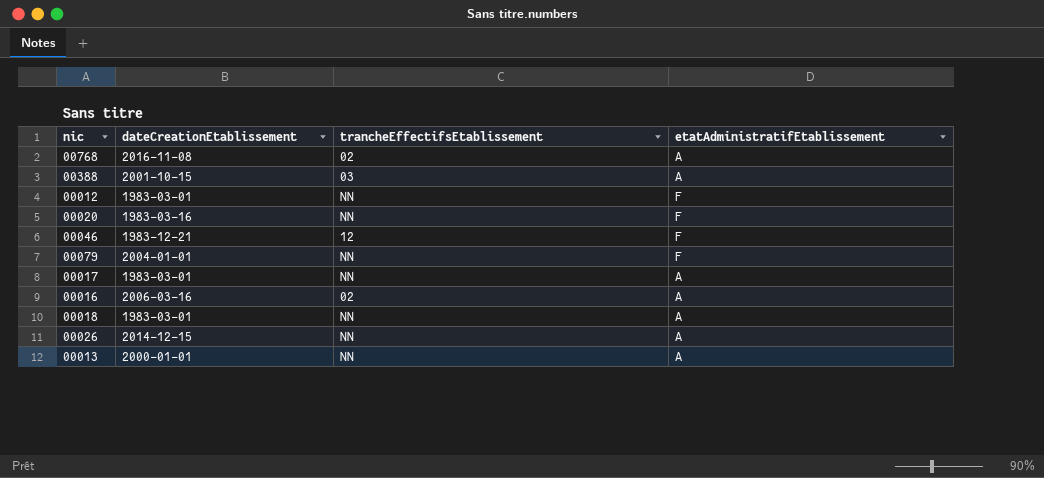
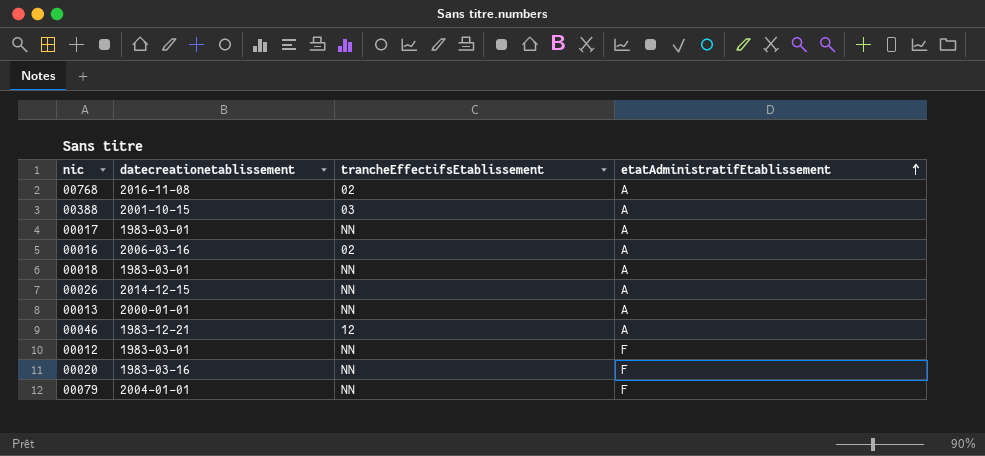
row order: none -> etatAdministratifEtablissement ascending
column name: dateCreationEtablissement -> datecreationetablissement
00046 | etatAdministratifEtablissement: F -> A

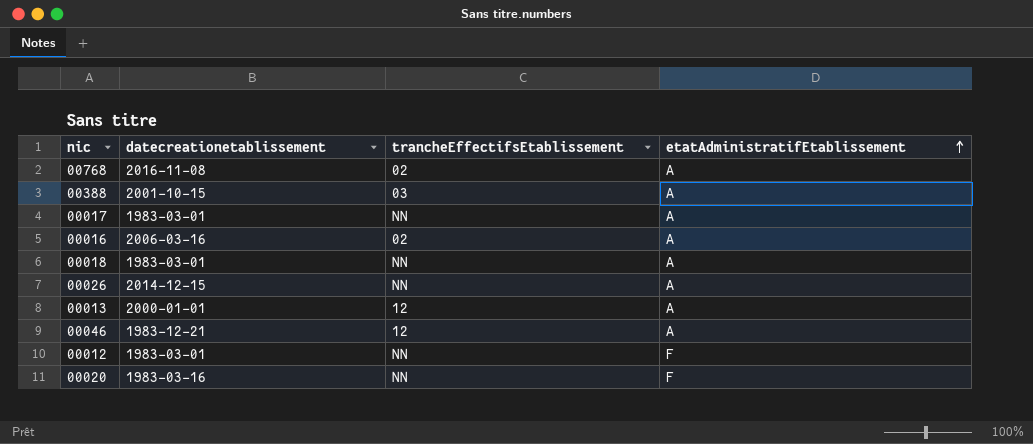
row 00079: 2004-01-01 | NN | F -> none
00013 | trancheEffectifsEtablissement: NN -> 12

